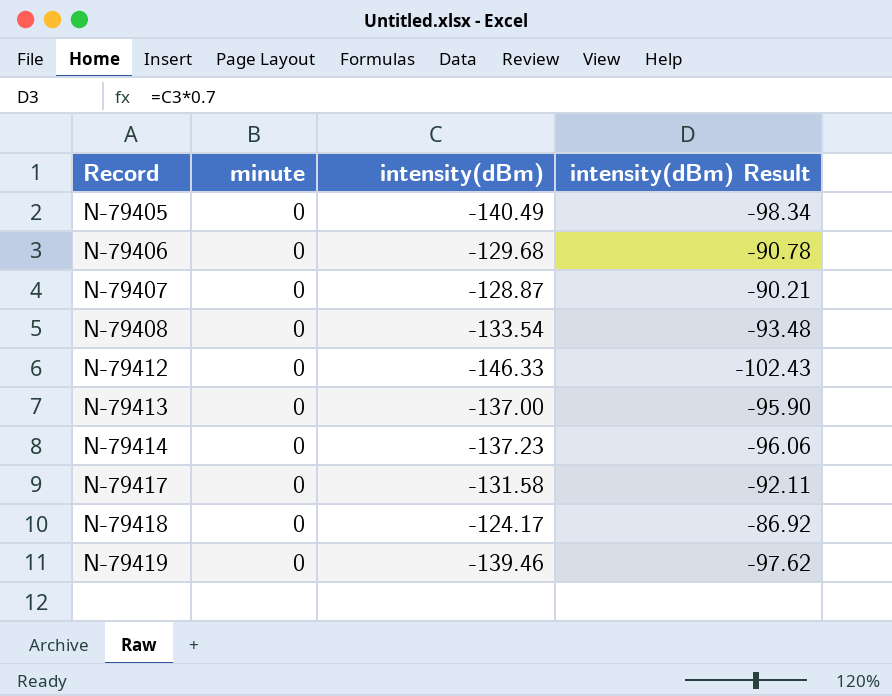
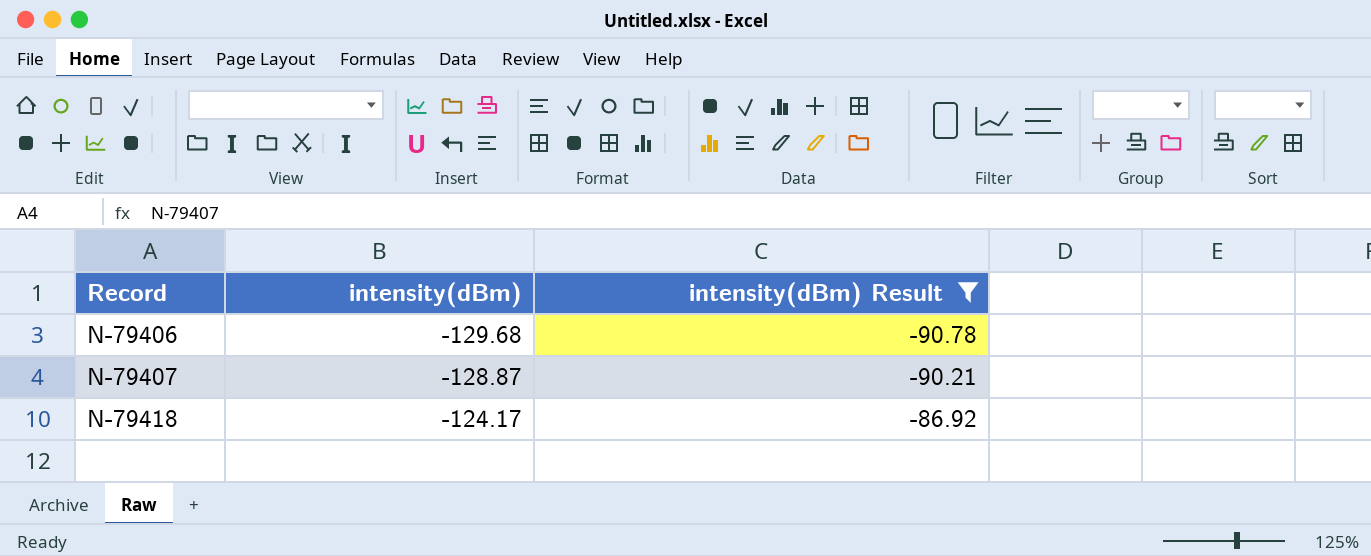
filter: none -> intensity(dBm) Result >= -90.78
column minute | position: 2 -> none

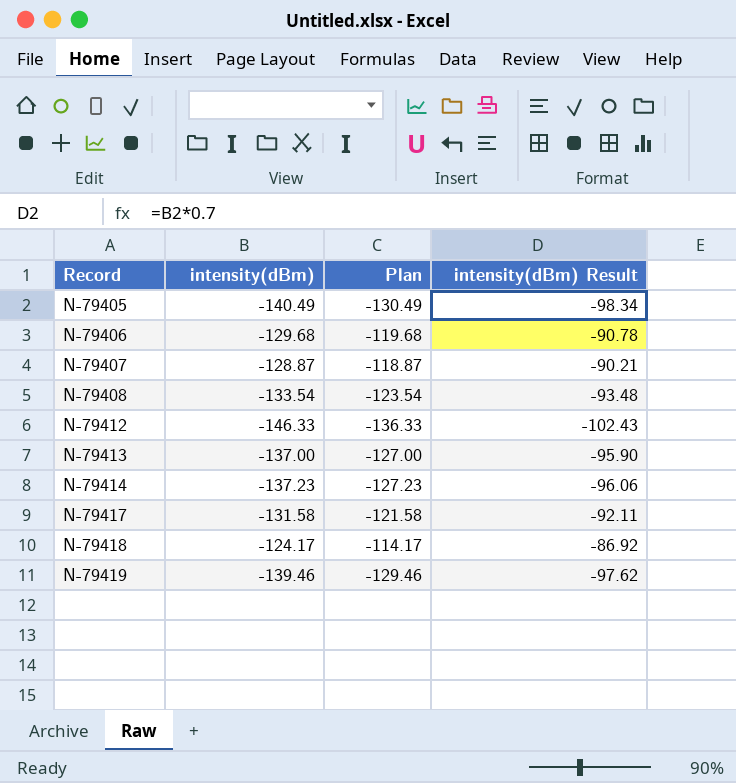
filter: intensity(dBm) Result >= -90.78 -> none
column Plan | formula: none -> [intensity(dBm)] + 10

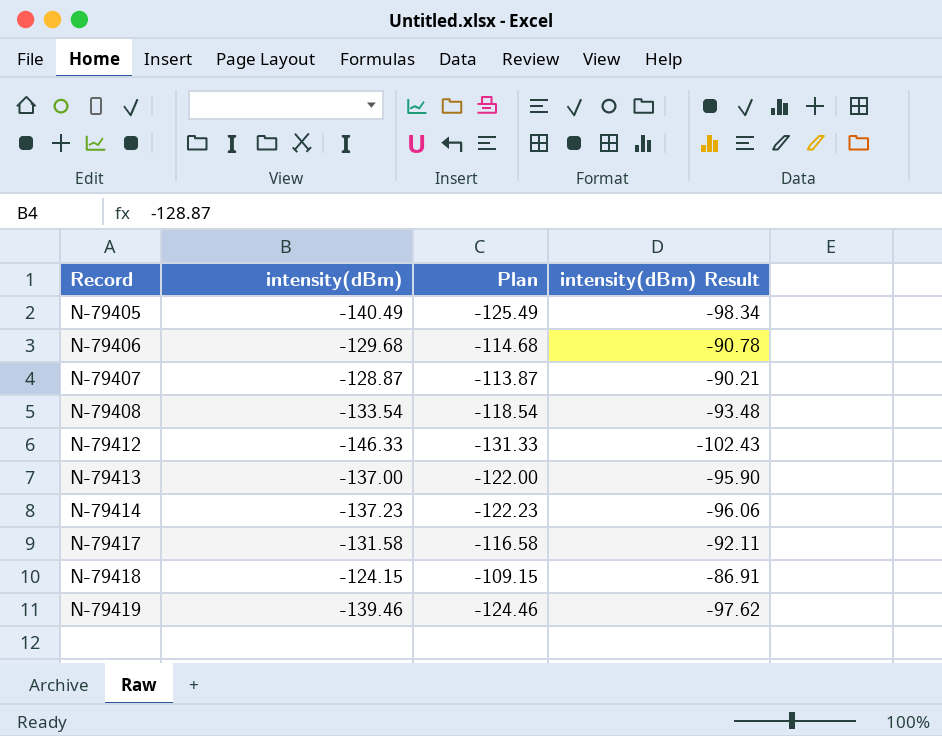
column Plan | formula: [intensity(dBm)] + 10 -> [intensity(dBm)] + 15
N-79418 | intensity(dBm): -124.17 -> -124.15
N-79418 | intensity(dBm) Result: -86.92 -> -86.91

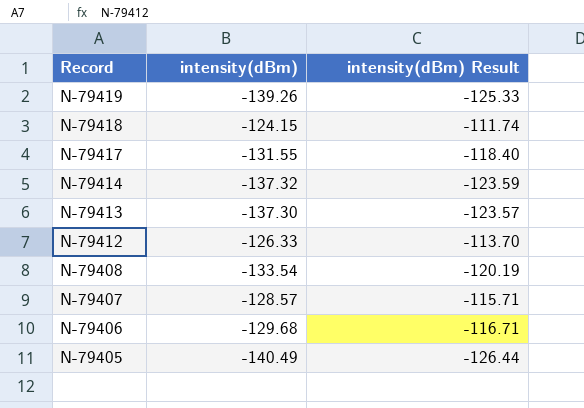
row order: Record ascending -> Record descending
column Plan | formula: [intensity(dBm)] + 15 -> none
column intensity(dBm) Result | formula: [intensity(dBm)] * 0.7 -> [intensity(dBm)] * 0.9
N-79419 | intensity(dBm): -139.46 -> -139.26
N-79417 | intensity(dBm): -131.58 -> -131.55
N-79414 | intensity(dBm): -137.23 -> -137.32
N-79413 | intensity(dBm): -137.00 -> -137.30
N-79412 | intensity(dBm): -146.33 -> -126.33
N-79407 | intensity(dBm): -128.87 -> -128.57

